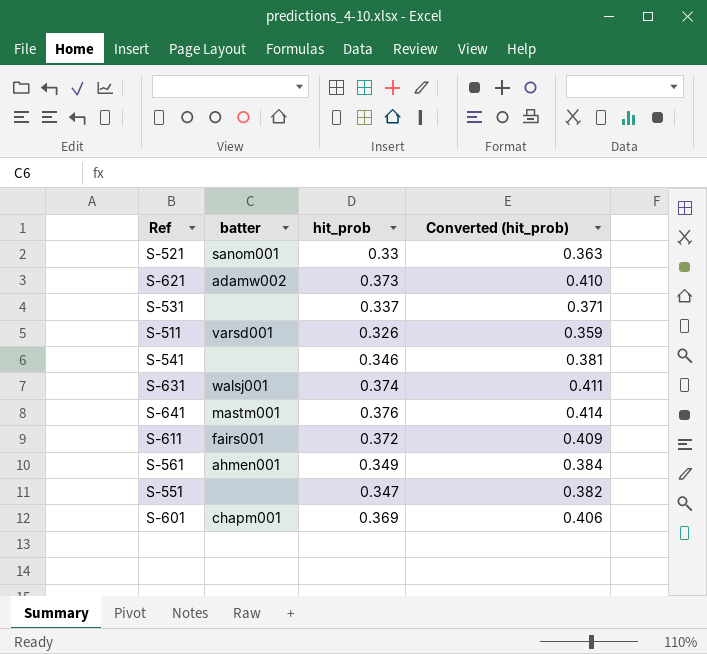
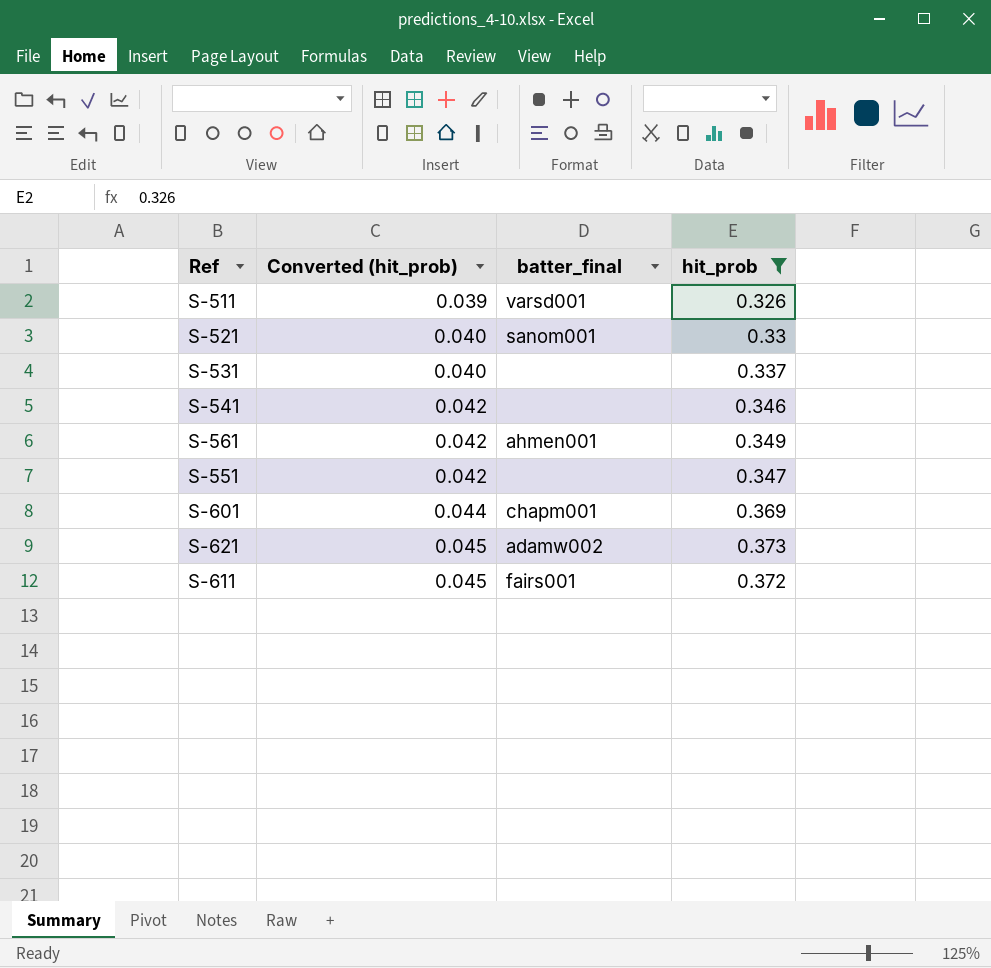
filter: none -> hit_prob <= 0.373
row order: none -> Converted (hit_prob) ascending
column Converted (hit_prob) | formula: [hit_prob] * 1.1 -> [hit_prob] * 0.12
column Converted (hit_prob) | position: 4 -> 2
column name: batter -> batter_final

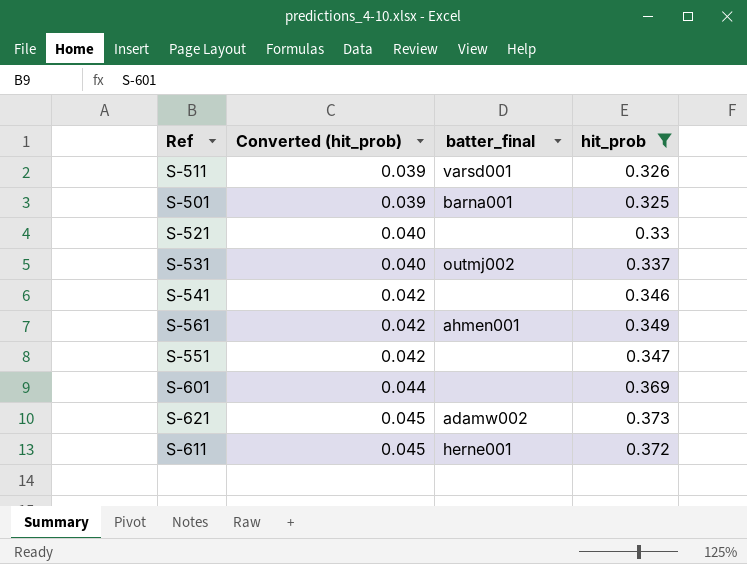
row S-501: none -> 0.039 | barna001 | 0.325
S-521 | batter_final: sanom001 -> none
S-531 | batter_final: none -> outmj002
S-601 | batter_final: chapm001 -> none
S-611 | batter_final: fairs001 -> herne001

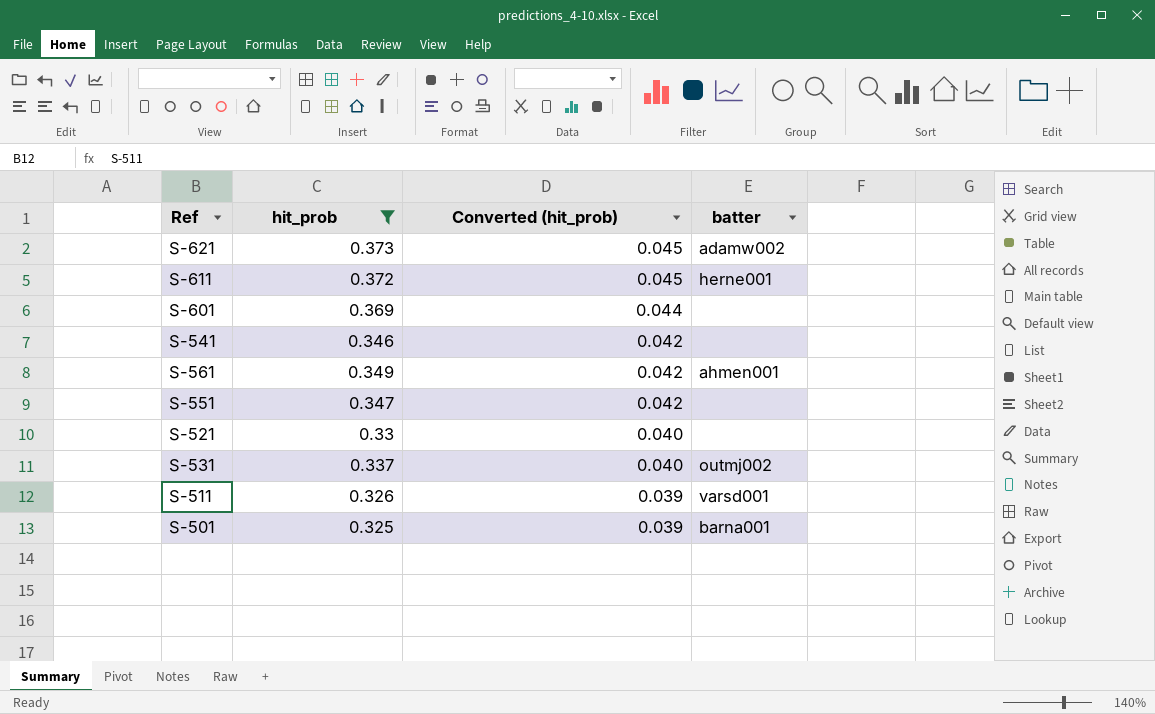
row order: Converted (hit_prob) ascending -> Converted (hit_prob) descending
column hit_prob | position: 4 -> 2
column name: batter_final -> batter

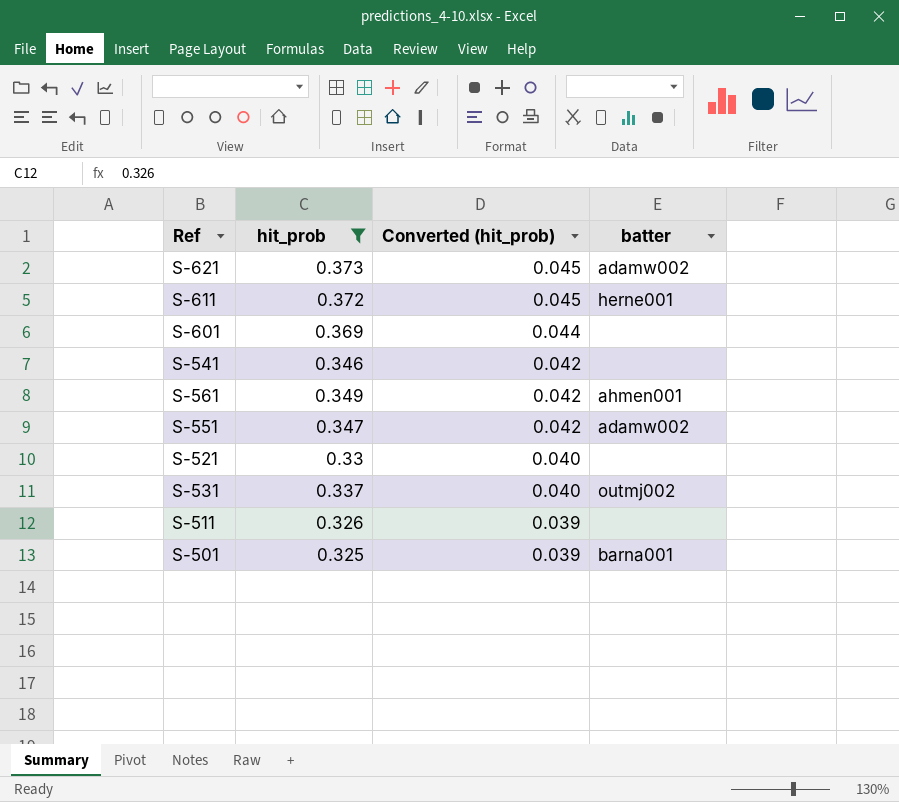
S-551 | batter: none -> adamw002
S-511 | batter: varsd001 -> none

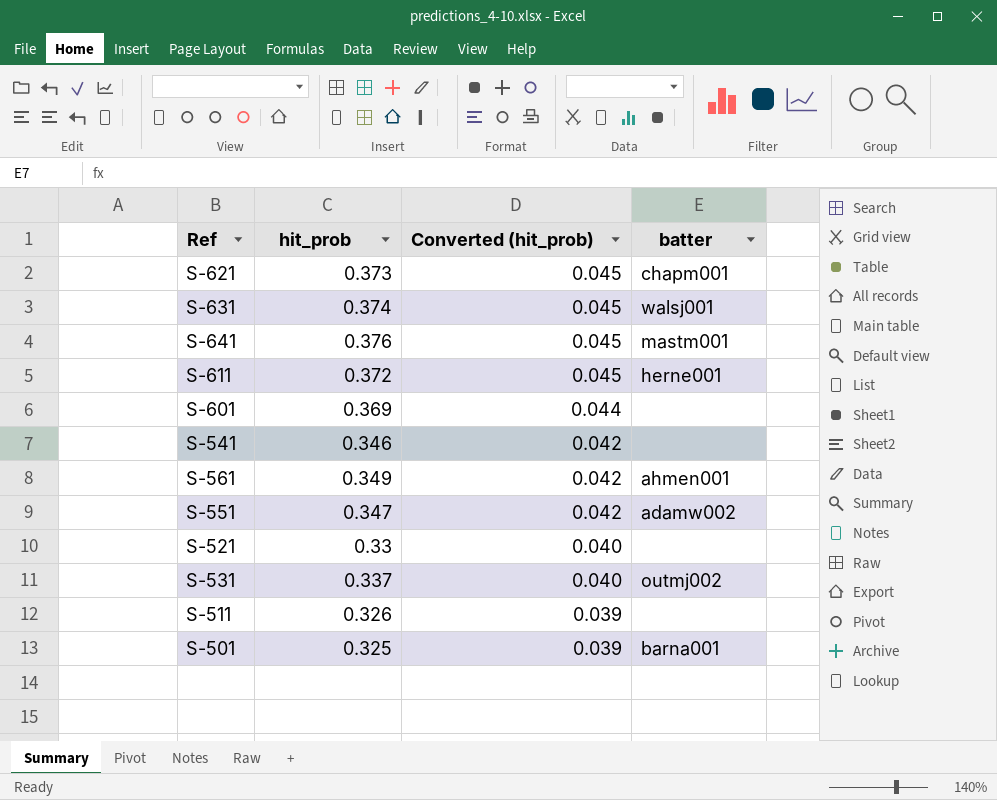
filter: hit_prob <= 0.373 -> none
S-621 | batter: adamw002 -> chapm001

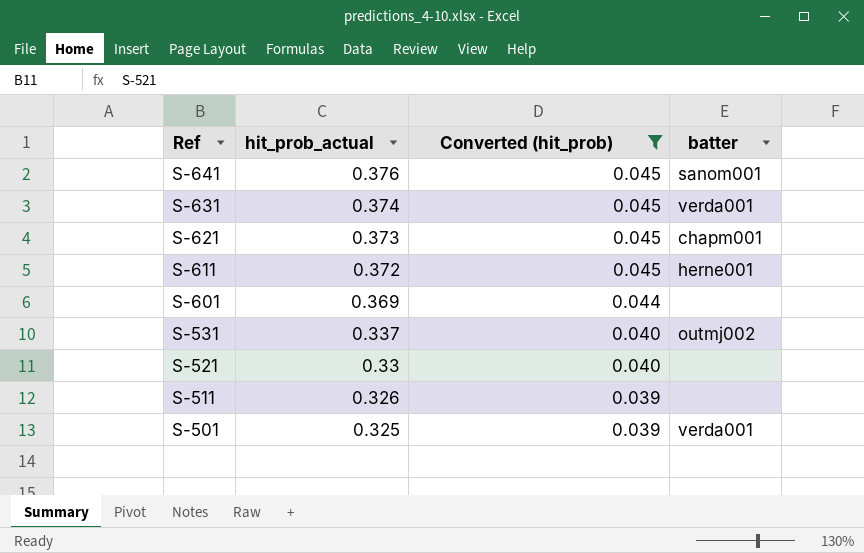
filter: none -> Converted (hit_prob) != 0.042
row order: Converted (hit_prob) descending -> Ref descending
column name: hit_prob -> hit_prob_actual
S-641 | batter: mastm001 -> sanom001
S-631 | batter: walsj001 -> verda001
S-501 | batter: barna001 -> verda001

